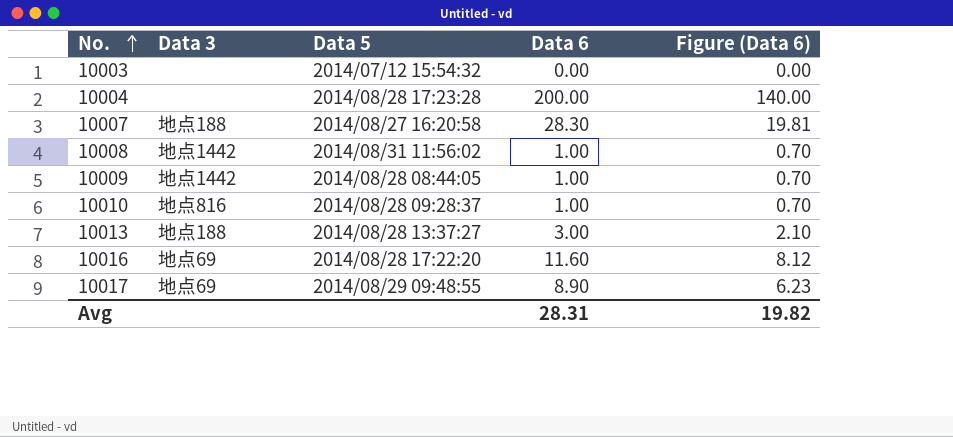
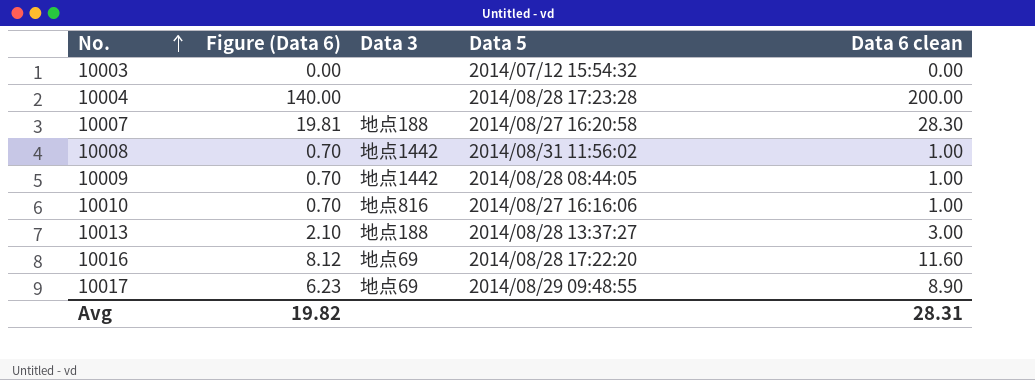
column Figure (Data 6) | position: 5 -> 2
column name: Data 6 -> Data 6 clean
10010 | Data 5: 2014/08/28 09:28:37 -> 2014/08/27 16:16:06

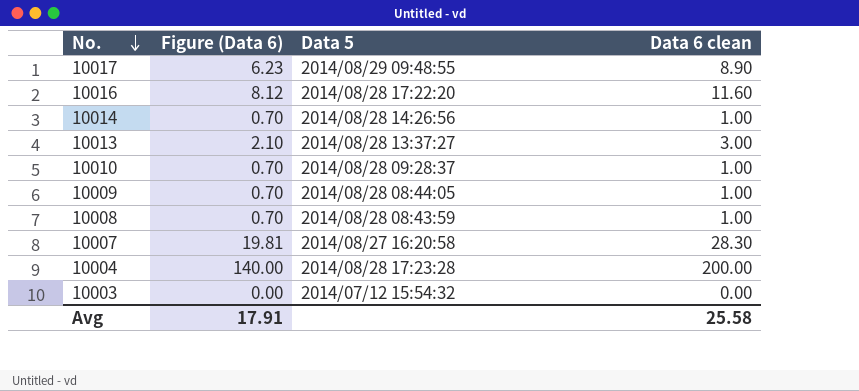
row order: No. ascending -> No. descending
column Data 3 | position: 3 -> none
row 10014: none -> 0.70 | 2014/08/28 14:26:56 | 1.00
10010 | Data 5: 2014/08/27 16:16:06 -> 2014/08/28 09:28:37
10008 | Data 5: 2014/08/31 11:56:02 -> 2014/08/28 08:43:59
Avg | Figure (Data 6): 19.82 -> 17.91
Avg | Data 6 clean: 28.31 -> 25.58

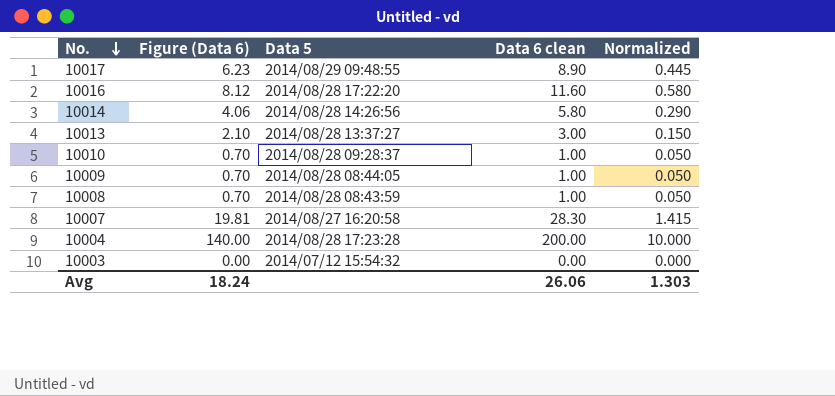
column Normalized | formula: none -> [Data 6 clean] * 0.05
10014 | Figure (Data 6): 0.70 -> 4.06
10014 | Data 6 clean: 1.00 -> 5.80
Avg | Figure (Data 6): 17.91 -> 18.24
Avg | Data 6 clean: 25.58 -> 26.06

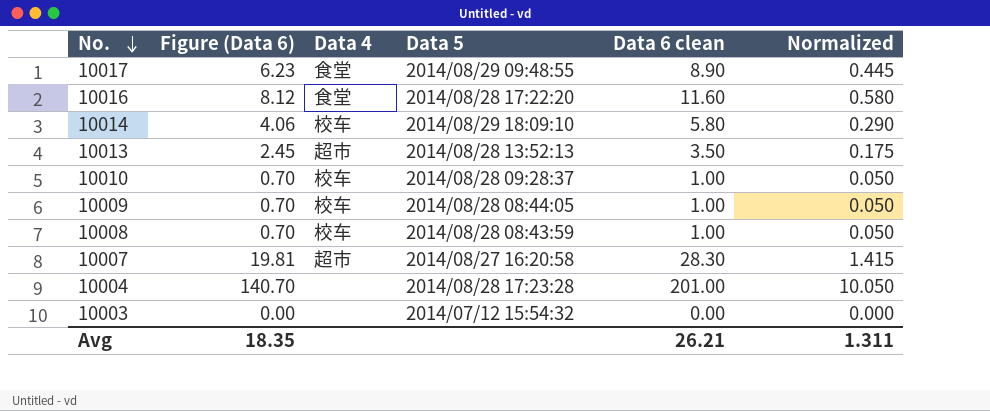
column Data 4 | position: none -> 3
10014 | Data 5: 2014/08/28 14:26:56 -> 2014/08/29 18:09:10
10013 | Figure (Data 6): 2.10 -> 2.45
10013 | Data 5: 2014/08/28 13:37:27 -> 2014/08/28 13:52:13
10013 | Data 6 clean: 3.00 -> 3.50
10013 | Normalized: 0.150 -> 0.175
10004 | Figure (Data 6): 140.00 -> 140.70
10004 | Data 6 clean: 200.00 -> 201.00
10004 | Normalized: 10.000 -> 10.050
Avg | Figure (Data 6): 18.24 -> 18.35
Avg | Data 6 clean: 26.06 -> 26.21
Avg | Normalized: 1.303 -> 1.311

